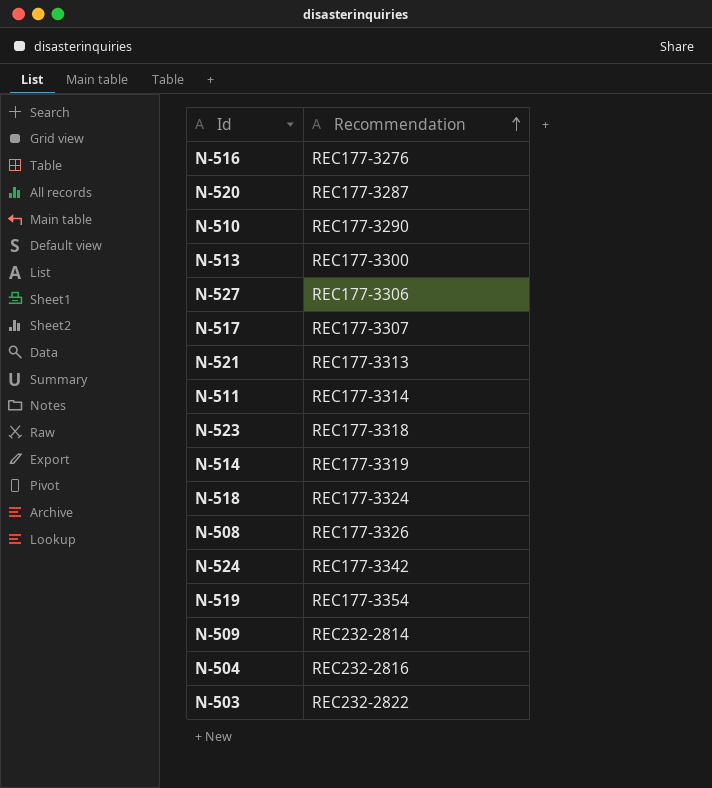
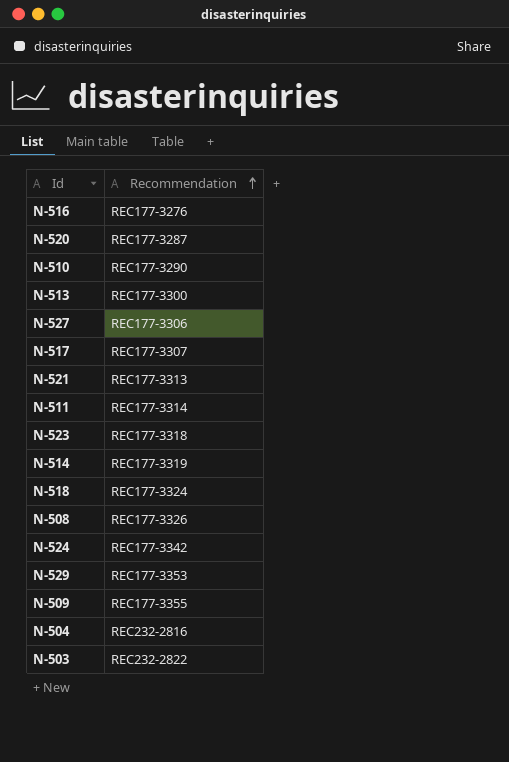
row N-519: REC177-3354 -> none
row N-529: none -> REC177-3353
N-509 | Recommendation: REC232-2814 -> REC177-3355

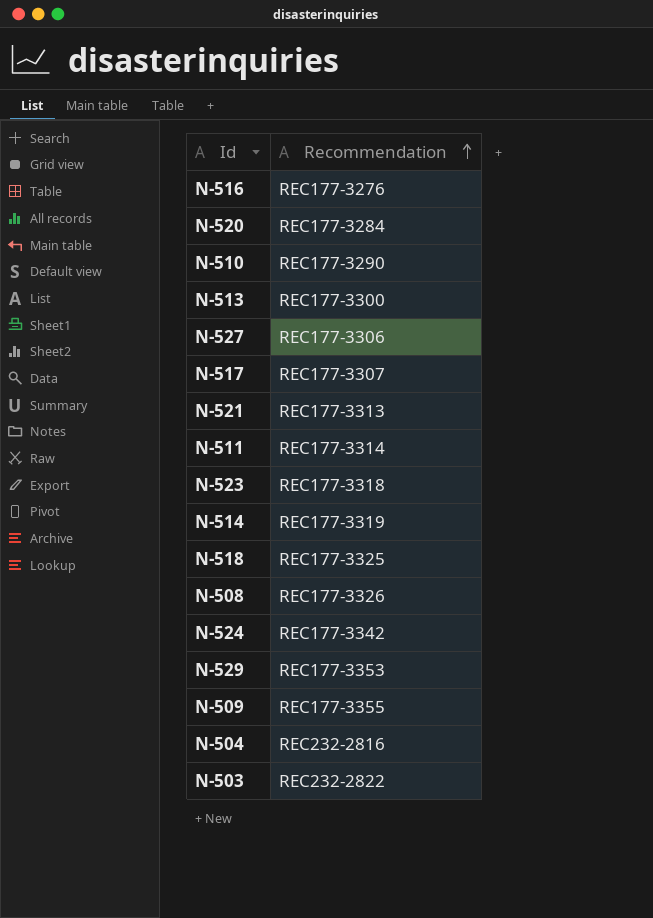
N-520 | Recommendation: REC177-3287 -> REC177-3284
N-518 | Recommendation: REC177-3324 -> REC177-3325

